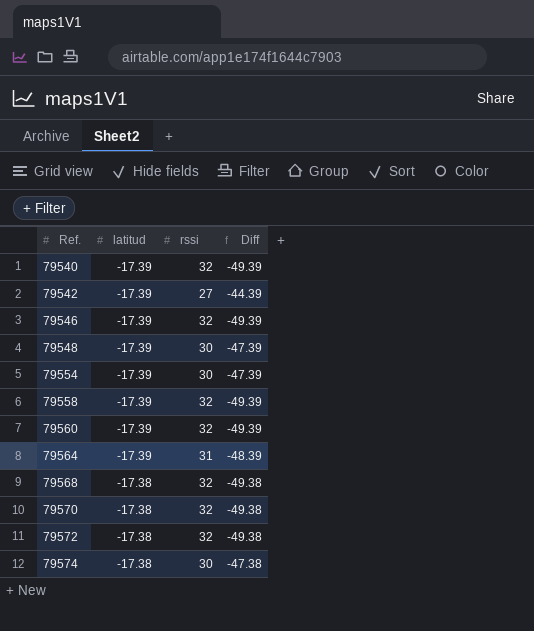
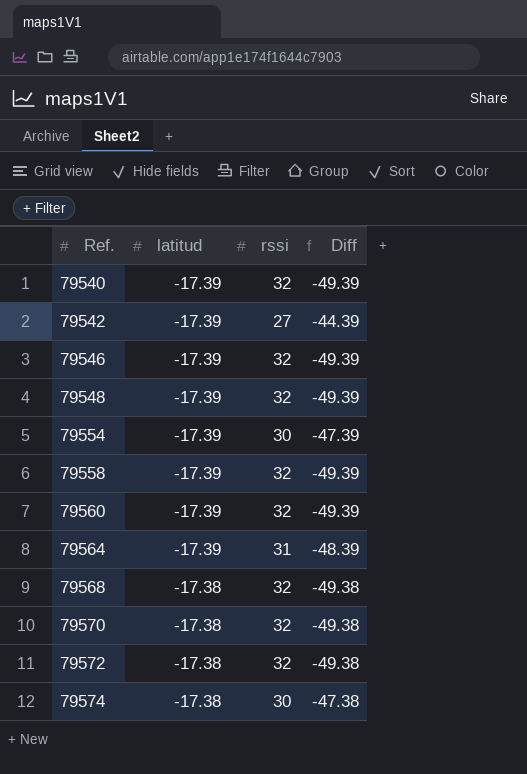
79548 | rssi: 30 -> 32
79548 | Diff: -47.39 -> -49.39

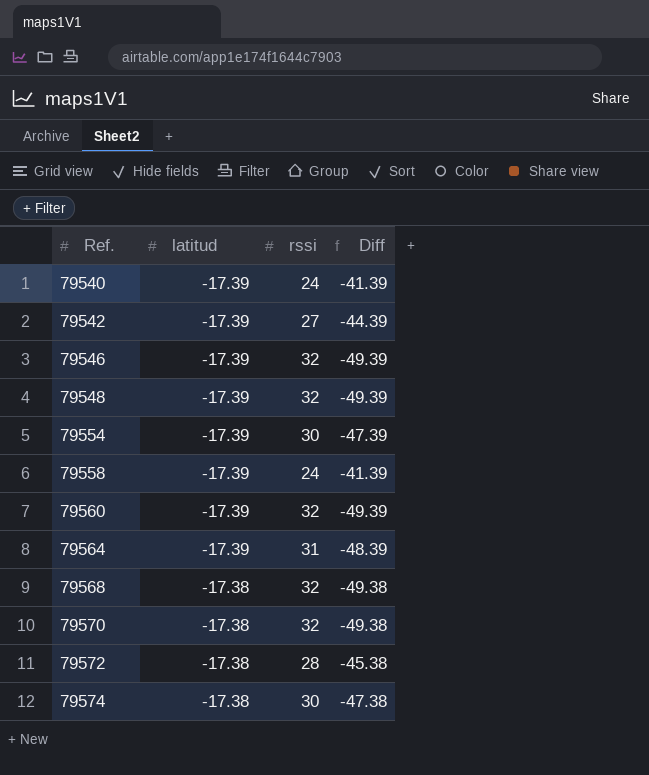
79540 | rssi: 32 -> 24
79540 | Diff: -49.39 -> -41.39
79558 | rssi: 32 -> 24
79558 | Diff: -49.39 -> -41.39
79572 | rssi: 32 -> 28
79572 | Diff: -49.38 -> -45.38

